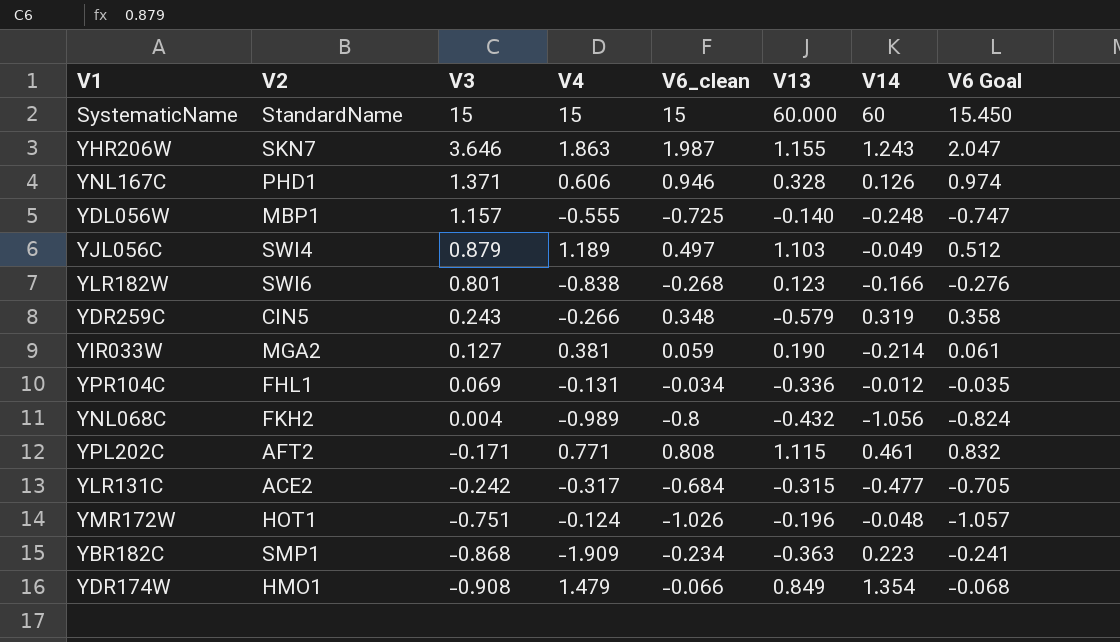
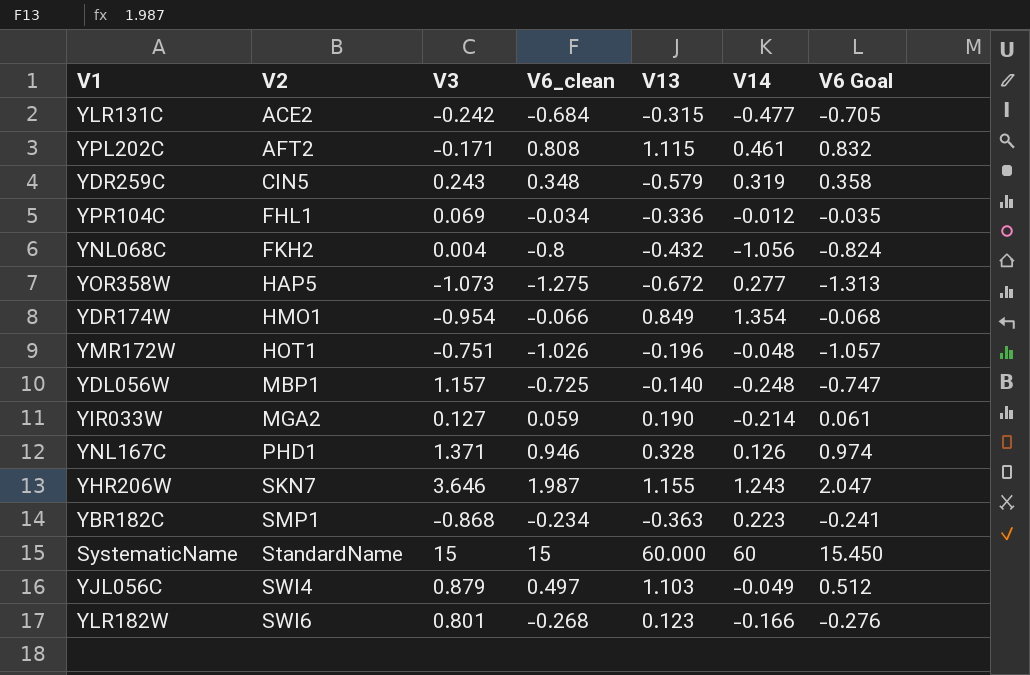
row order: V3 descending -> V2 ascending
column V4 | position: 4 -> none
row YOR358W: none -> HAP5 | -1.073 | -1.275 | -0.672 | 0.277 | -1.313
YDR174W | V3: -0.908 -> -0.954

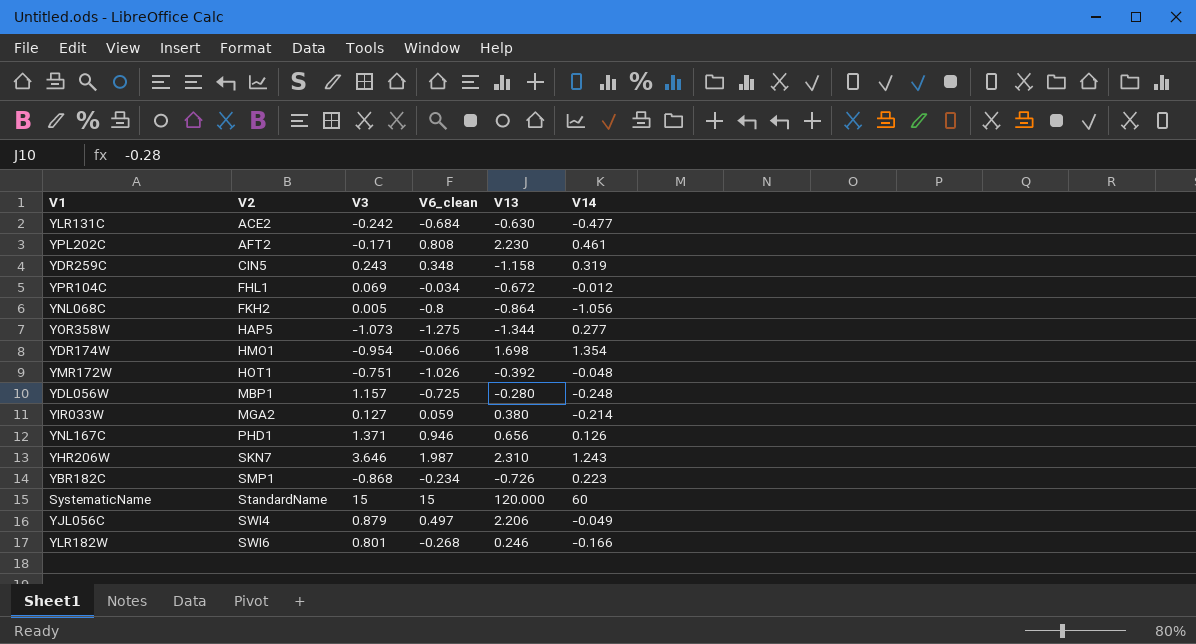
column V6 Goal | formula: [V6_clean] * 1.03 -> none
YLR131C | V13: -0.315 -> -0.630
YPL202C | V13: 1.115 -> 2.230
YDR259C | V13: -0.579 -> -1.158
YPR104C | V13: -0.336 -> -0.672
YNL068C | V3: 0.004 -> 0.005
YNL068C | V13: -0.432 -> -0.864
YOR358W | V13: -0.672 -> -1.344
YDR174W | V13: 0.849 -> 1.698
YMR172W | V13: -0.196 -> -0.392
YDL056W | V13: -0.140 -> -0.280
YIR033W | V13: 0.190 -> 0.380
YNL167C | V13: 0.328 -> 0.656
YHR206W | V13: 1.155 -> 2.310
YBR182C | V13: -0.363 -> -0.726
SystematicName | V13: 60.000 -> 120.000
YJL056C | V13: 1.103 -> 2.206
YLR182W | V13: 0.123 -> 0.246

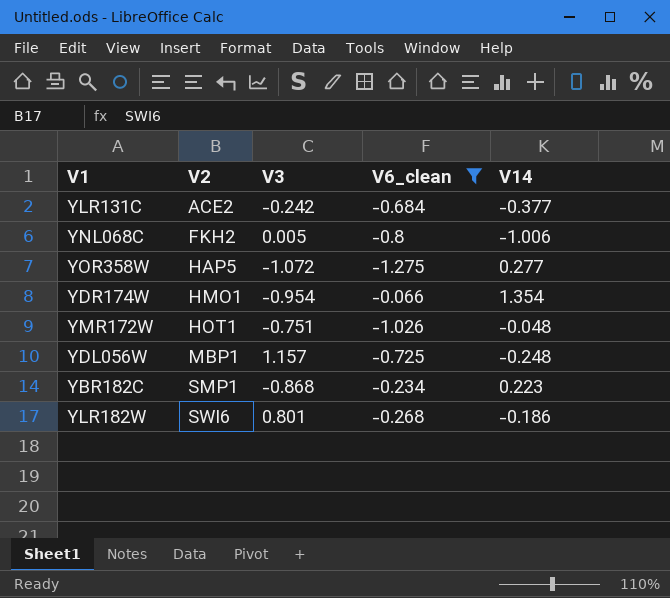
filter: none -> V6_clean <= -0.066
column V13 | position: 5 -> none
YLR131C | V14: -0.477 -> -0.377
YNL068C | V14: -1.056 -> -1.006
YOR358W | V3: -1.073 -> -1.072
YLR182W | V14: -0.166 -> -0.186

